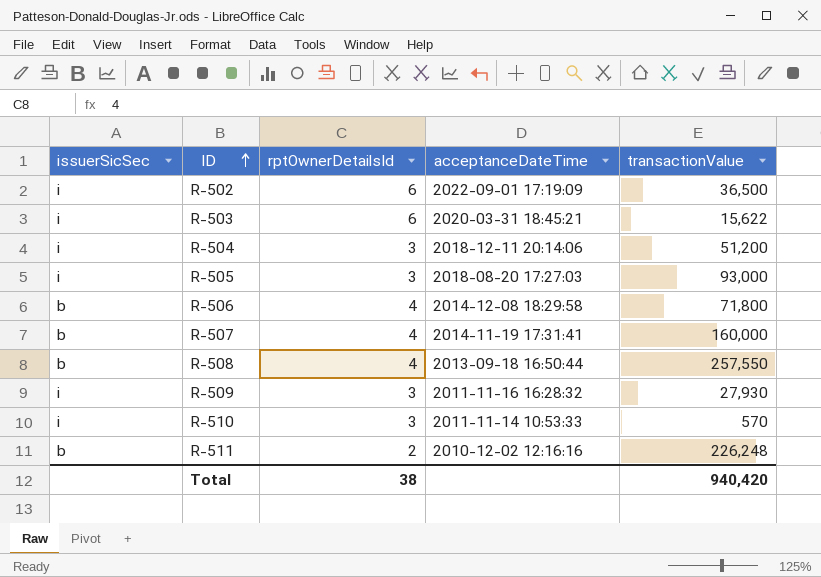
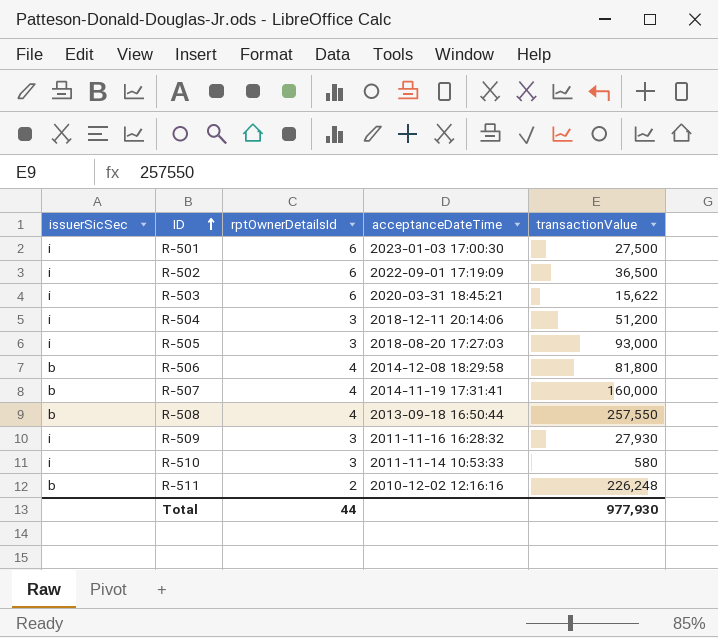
row R-501: none -> i | 6 | 2023-01-03 17:00:30 | 27,500
R-506 | transactionValue: 71,800 -> 81,800
R-510 | transactionValue: 570 -> 580
Total | rptOwnerDetailsId: 38 -> 44
Total | transactionValue: 940,420 -> 977,930

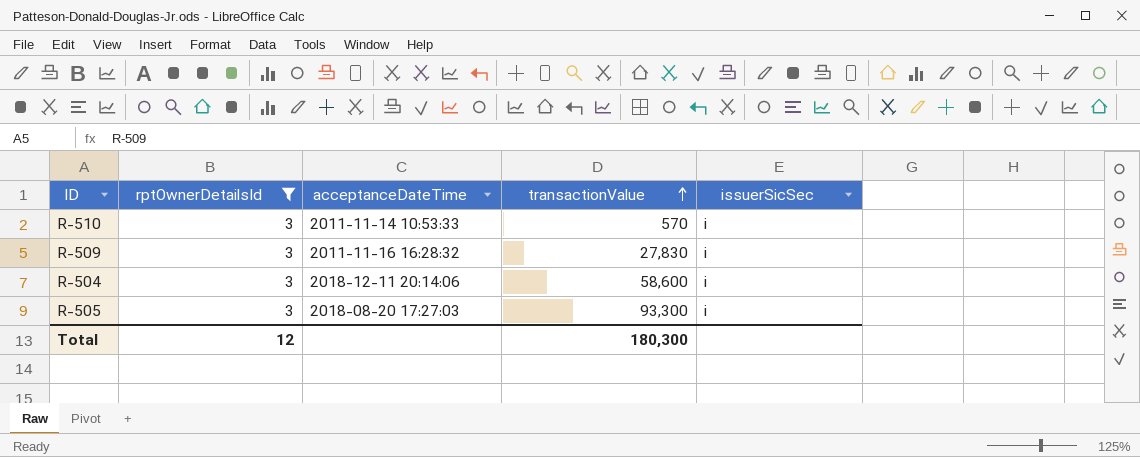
filter: none -> rptOwnerDetailsId = 3
row order: ID ascending -> transactionValue ascending
column issuerSicSec | position: 1 -> 5
R-510 | transactionValue: 580 -> 570
R-509 | transactionValue: 27,930 -> 27,830
R-504 | transactionValue: 51,200 -> 58,600
R-505 | transactionValue: 93,000 -> 93,300
Total | rptOwnerDetailsId: 44 -> 12
Total | transactionValue: 977,930 -> 180,300

